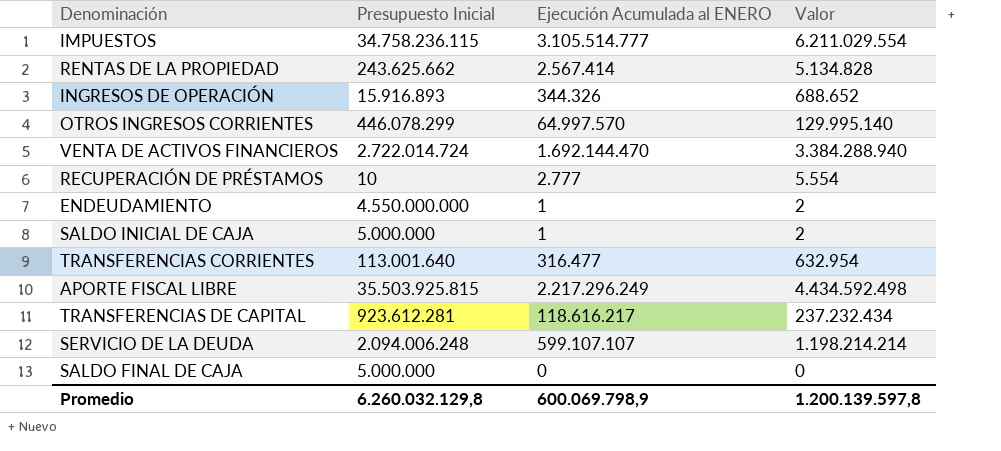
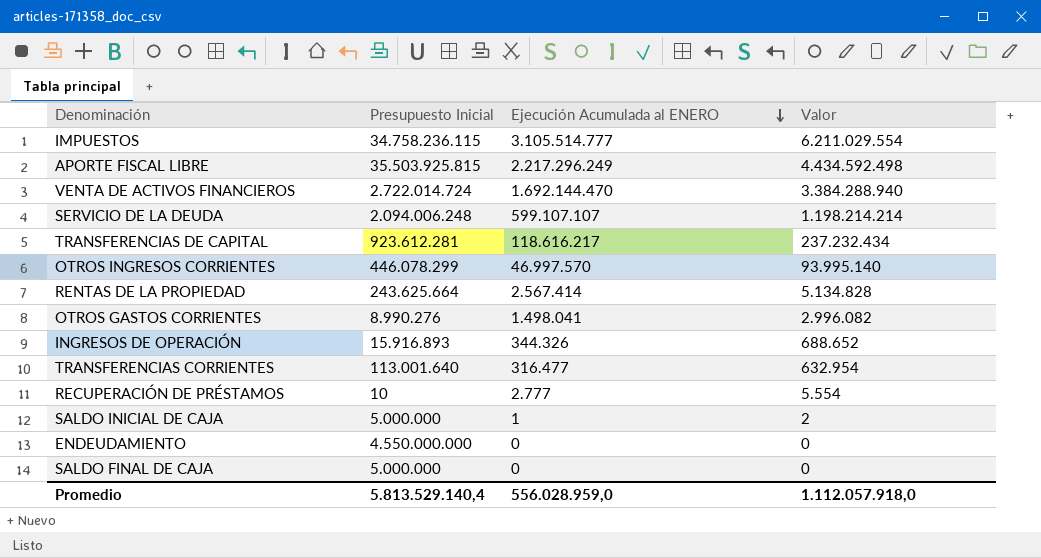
row order: none -> Ejecución Acumulada al ENERO descending
OTROS INGRESOS CORRIENTES | Ejecución Acumulada al ENERO: 64.997.570 -> 46.997.570
OTROS INGRESOS CORRIENTES | Valor: 129.995.140 -> 93.995.140
RENTAS DE LA PROPIEDAD | Presupuesto Inicial: 243.625.662 -> 243.625.664
row OTROS GASTOS CORRIENTES: none -> 8.990.276 | 1.498.041 | 2.996.082
ENDEUDAMIENTO | Ejecución Acumulada al ENERO: 1 -> 0
ENDEUDAMIENTO | Valor: 2 -> 0
Promedio | Presupuesto Inicial: 6.260.032.129,8 -> 5.813.529.140,4
Promedio | Ejecución Acumulada al ENERO: 600.069.798,9 -> 556.028.959,0
Promedio | Valor: 1.200.139.597,8 -> 1.112.057.918,0

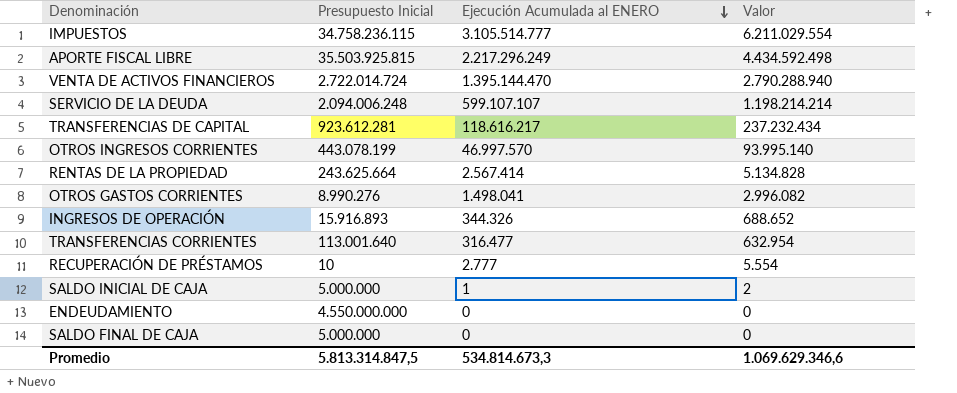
VENTA DE ACTIVOS FINANCIEROS | Ejecución Acumulada al ENERO: 1.692.144.470 -> 1.395.144.470
VENTA DE ACTIVOS FINANCIEROS | Valor: 3.384.288.940 -> 2.790.288.940
OTROS INGRESOS CORRIENTES | Presupuesto Inicial: 446.078.299 -> 443.078.199
Promedio | Presupuesto Inicial: 5.813.529.140,4 -> 5.813.314.847,5
Promedio | Ejecución Acumulada al ENERO: 556.028.959,0 -> 534.814.673,3
Promedio | Valor: 1.112.057.918,0 -> 1.069.629.346,6

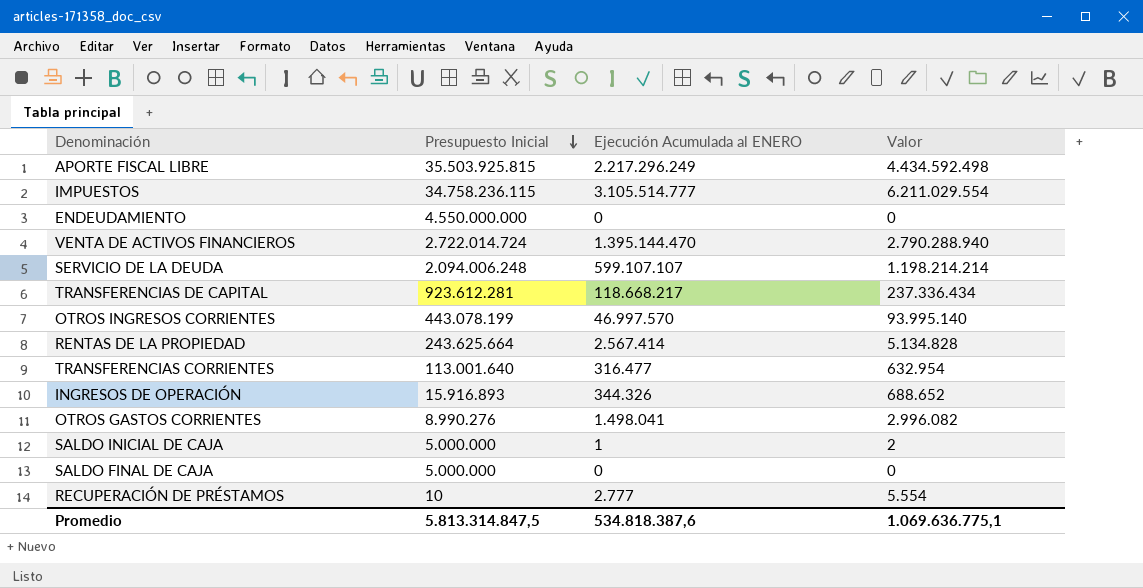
row order: Ejecución Acumulada al ENERO descending -> Presupuesto Inicial descending
TRANSFERENCIAS DE CAPITAL | Ejecución Acumulada al ENERO: 118.616.217 -> 118.668.217
TRANSFERENCIAS DE CAPITAL | Valor: 237.232.434 -> 237.336.434
Promedio | Ejecución Acumulada al ENERO: 534.814.673,3 -> 534.818.387,6
Promedio | Valor: 1.069.629.346,6 -> 1.069.636.775,1

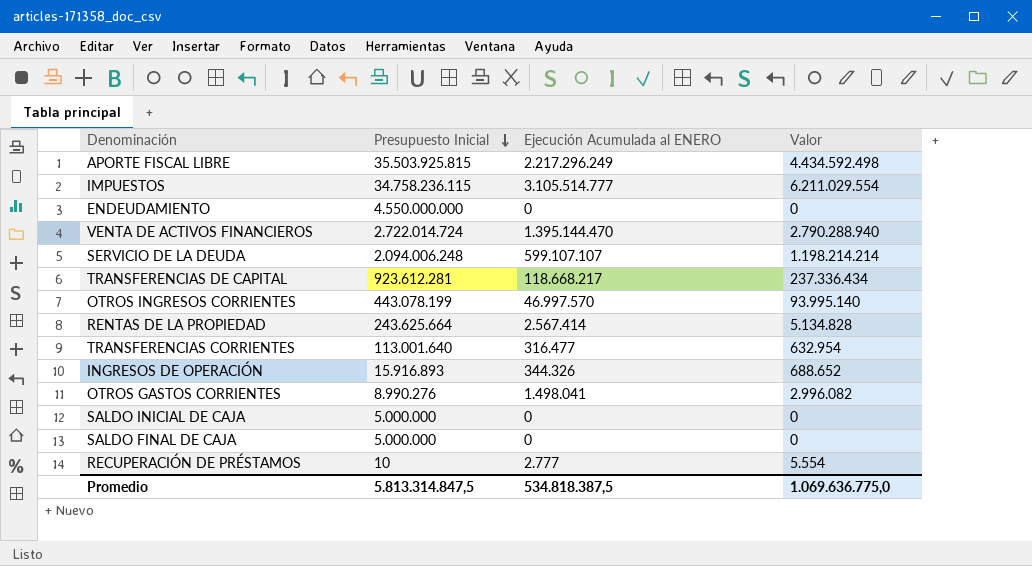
SALDO INICIAL DE CAJA | Ejecución Acumulada al ENERO: 1 -> 0
SALDO INICIAL DE CAJA | Valor: 2 -> 0
Promedio | Ejecución Acumulada al ENERO: 534.818.387,6 -> 534.818.387,5
Promedio | Valor: 1.069.636.775,1 -> 1.069.636.775,0

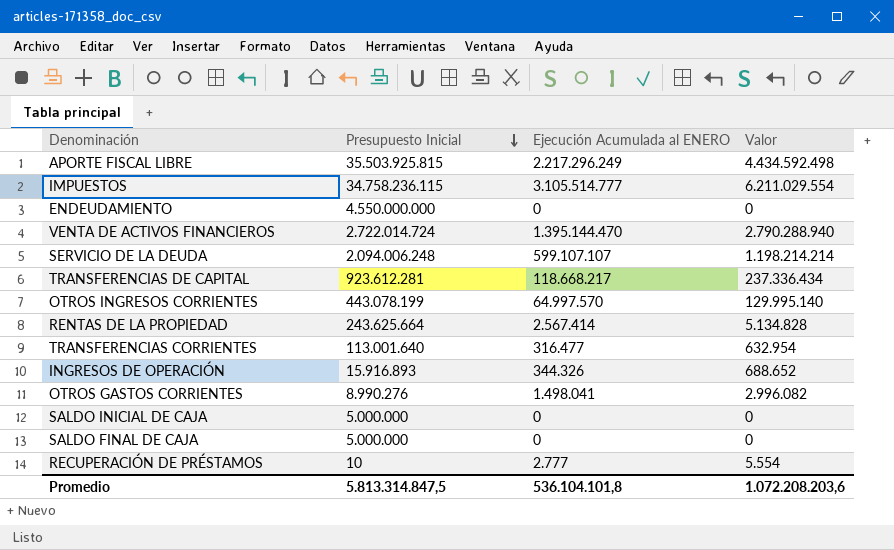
OTROS INGRESOS CORRIENTES | Ejecución Acumulada al ENERO: 46.997.570 -> 64.997.570
OTROS INGRESOS CORRIENTES | Valor: 93.995.140 -> 129.995.140
Promedio | Ejecución Acumulada al ENERO: 534.818.387,5 -> 536.104.101,8
Promedio | Valor: 1.069.636.775,0 -> 1.072.208.203,6

